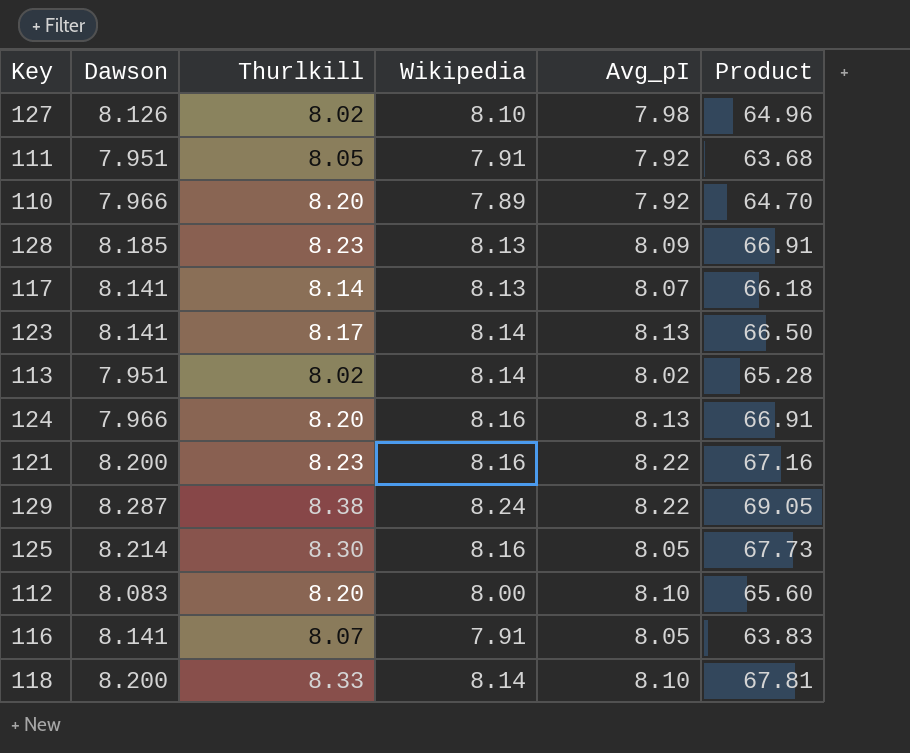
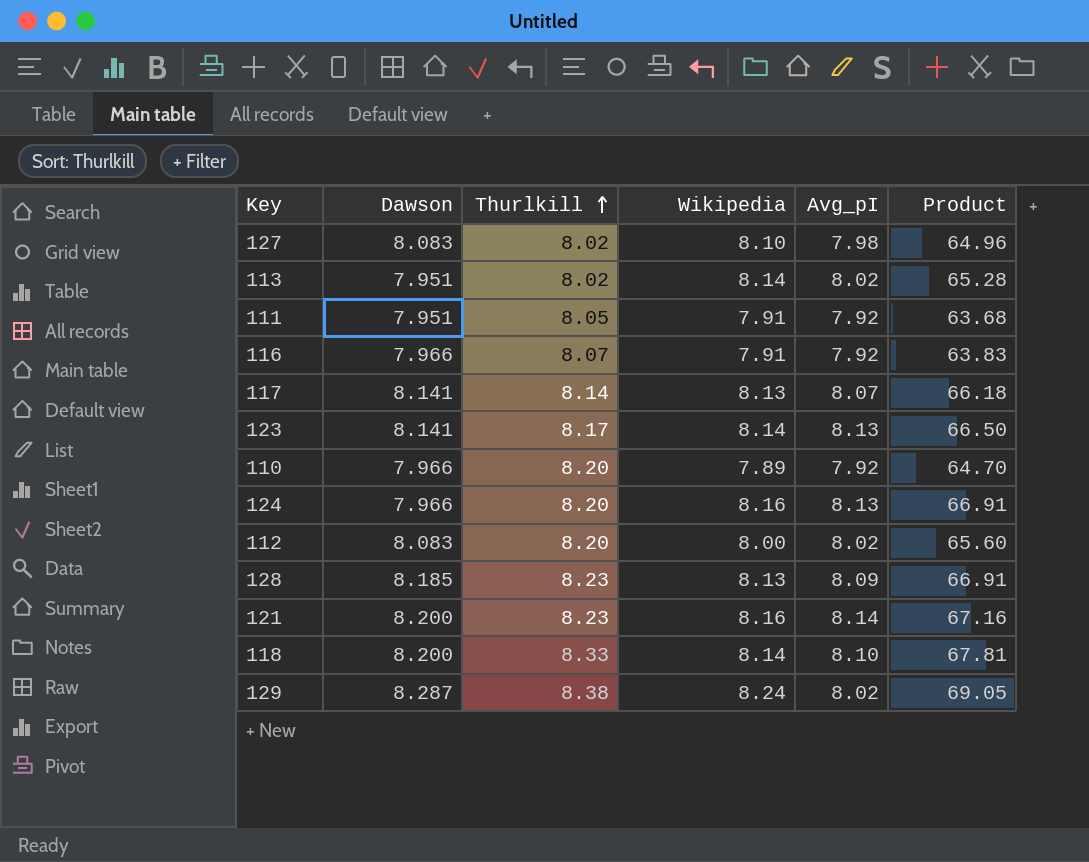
row order: none -> Thurlkill ascending
row 125: 8.214 | 8.30 | 8.16 | 8.05 | 67.73 -> none
127 | Dawson: 8.126 -> 8.083
116 | Dawson: 8.141 -> 7.966
116 | Avg_pI: 8.05 -> 7.92
112 | Avg_pI: 8.10 -> 8.02
121 | Avg_pI: 8.22 -> 8.14
129 | Avg_pI: 8.22 -> 8.02

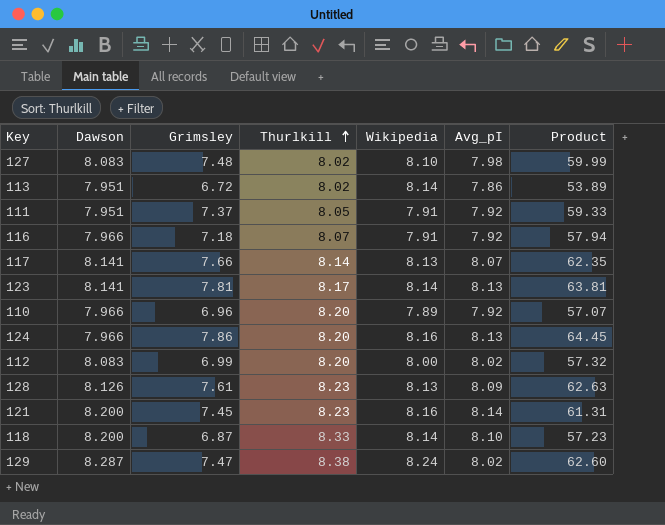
column Grimsley | position: none -> 3
column Product | formula: [Thurlkill] * [Wikipedia] -> [Grimsley] * [Thurlkill]
113 | Avg_pI: 8.02 -> 7.86
128 | Dawson: 8.185 -> 8.126

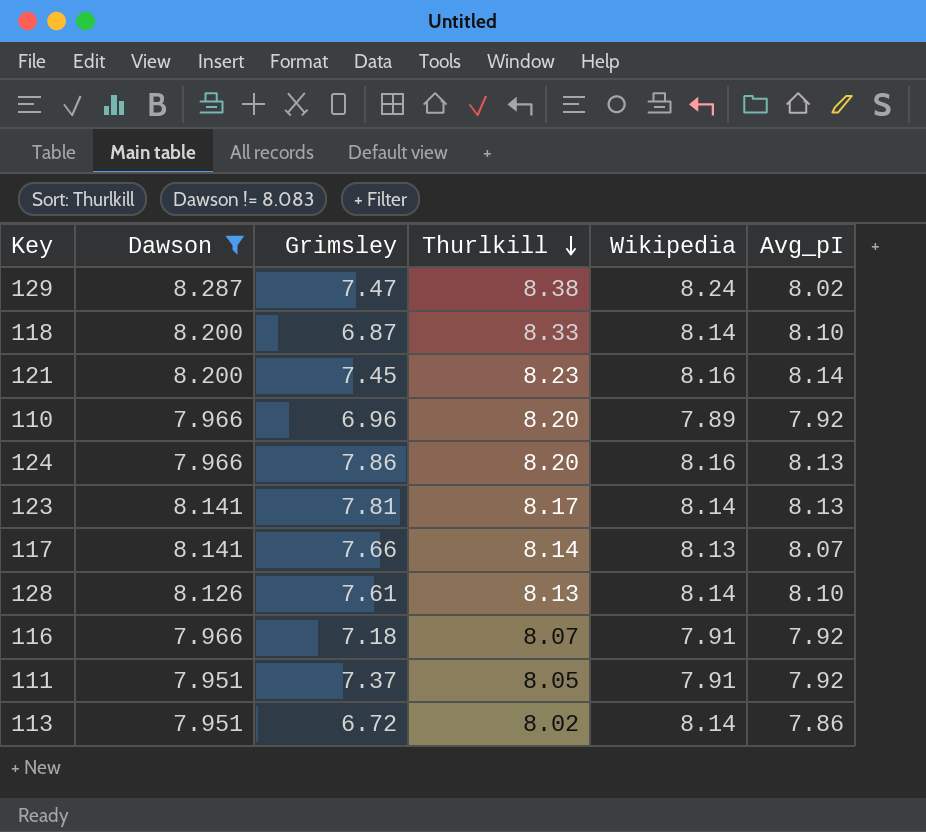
filter: none -> Dawson != 8.083
row order: Thurlkill ascending -> Thurlkill descending
column Product | formula: [Grimsley] * [Thurlkill] -> none
128 | Thurlkill: 8.23 -> 8.13
128 | Wikipedia: 8.13 -> 8.14
128 | Avg_pI: 8.09 -> 8.10

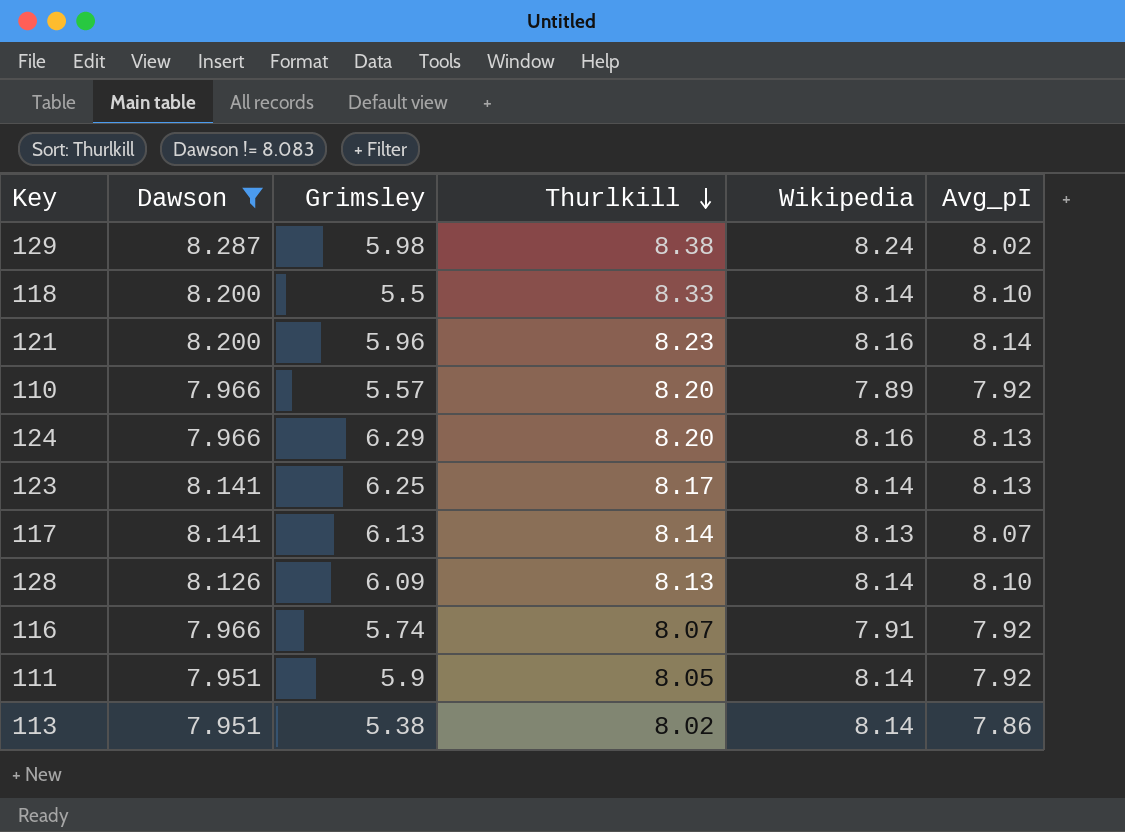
129 | Grimsley: 7.47 -> 5.98
118 | Grimsley: 6.87 -> 5.5
121 | Grimsley: 7.45 -> 5.96
110 | Grimsley: 6.96 -> 5.57
124 | Grimsley: 7.86 -> 6.29
123 | Grimsley: 7.81 -> 6.25
117 | Grimsley: 7.66 -> 6.13
128 | Grimsley: 7.61 -> 6.09
116 | Grimsley: 7.18 -> 5.74
111 | Grimsley: 7.37 -> 5.9
111 | Wikipedia: 7.91 -> 8.14
113 | Grimsley: 6.72 -> 5.38

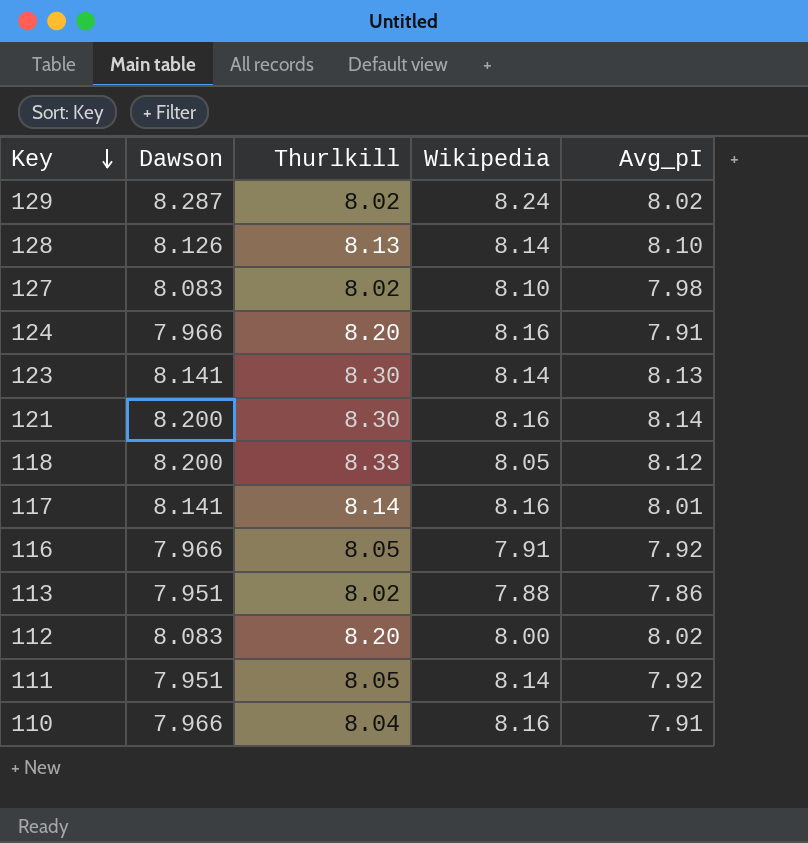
filter: Dawson != 8.083 -> none
row order: Thurlkill descending -> Key descending
column Grimsley | position: 3 -> none
129 | Thurlkill: 8.38 -> 8.02
124 | Avg_pI: 8.13 -> 7.91
123 | Thurlkill: 8.17 -> 8.30
121 | Thurlkill: 8.23 -> 8.30
118 | Wikipedia: 8.14 -> 8.05
118 | Avg_pI: 8.10 -> 8.12
117 | Wikipedia: 8.13 -> 8.16
117 | Avg_pI: 8.07 -> 8.01
116 | Thurlkill: 8.07 -> 8.05
113 | Wikipedia: 8.14 -> 7.88
110 | Thurlkill: 8.20 -> 8.04
110 | Wikipedia: 7.89 -> 8.16
110 | Avg_pI: 7.92 -> 7.91

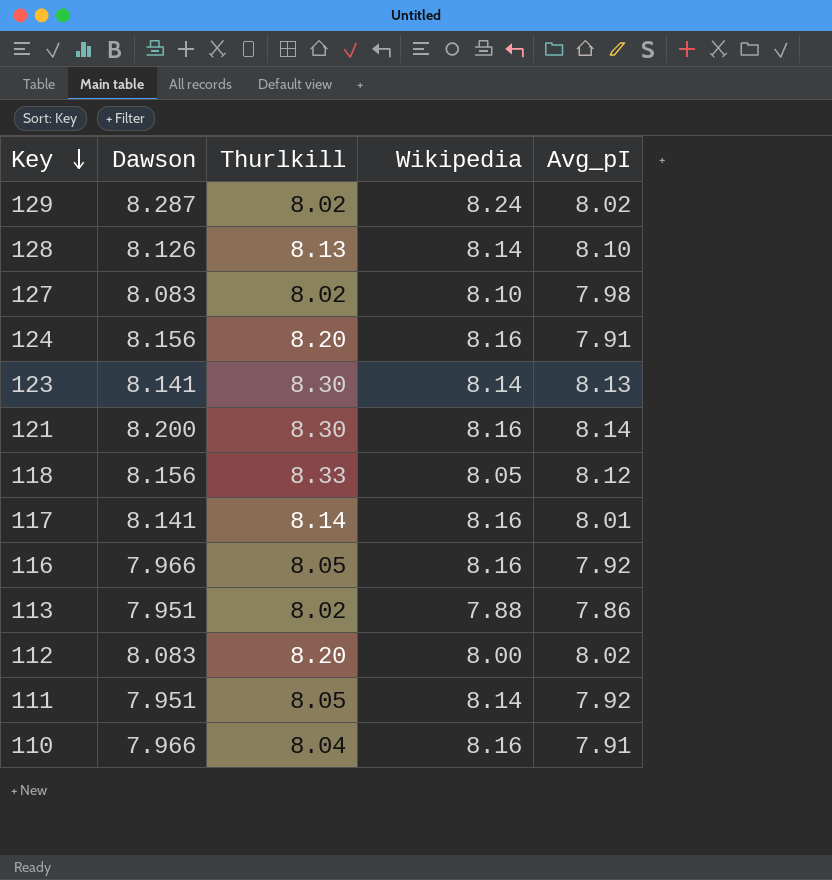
124 | Dawson: 7.966 -> 8.156
118 | Dawson: 8.200 -> 8.156
116 | Wikipedia: 7.91 -> 8.16

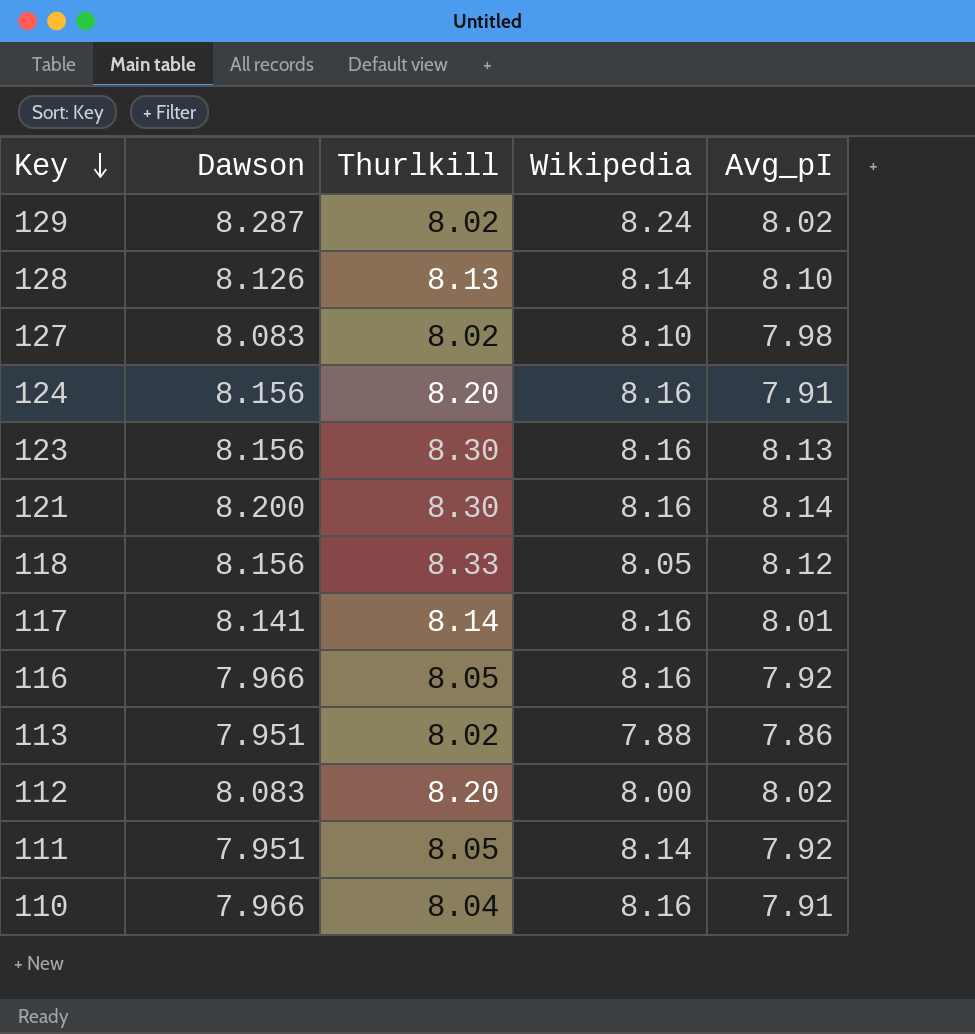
123 | Dawson: 8.141 -> 8.156
123 | Wikipedia: 8.14 -> 8.16

